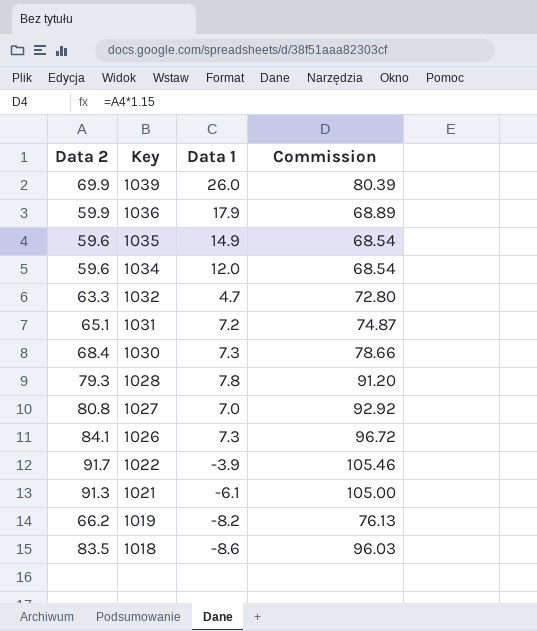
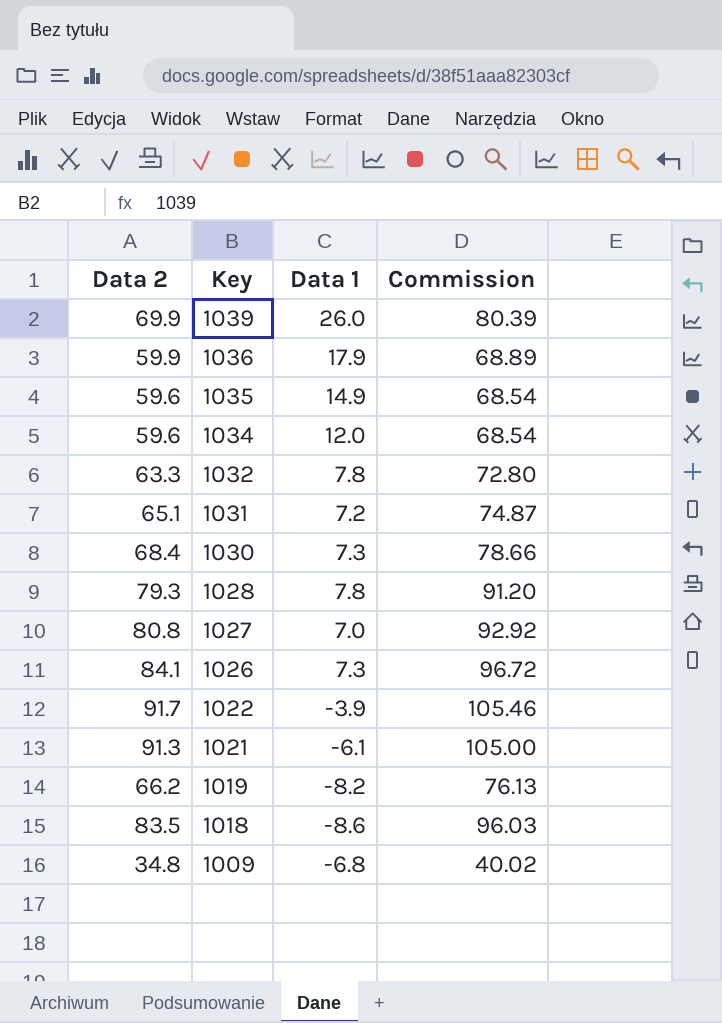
1032 | Data 1: 4.7 -> 7.8
row 1009: none -> 34.8 | -6.8 | 40.02

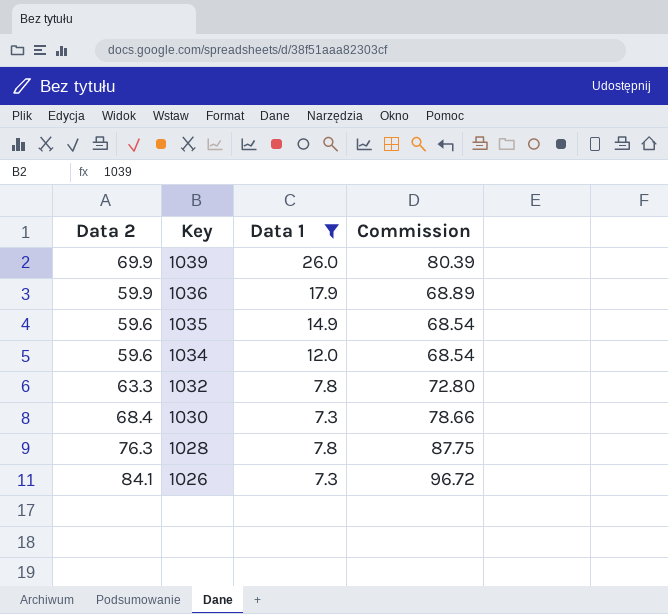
filter: none -> Data 1 >= 7.3
1028 | Data 2: 79.3 -> 76.3
1028 | Commission: 91.20 -> 87.75

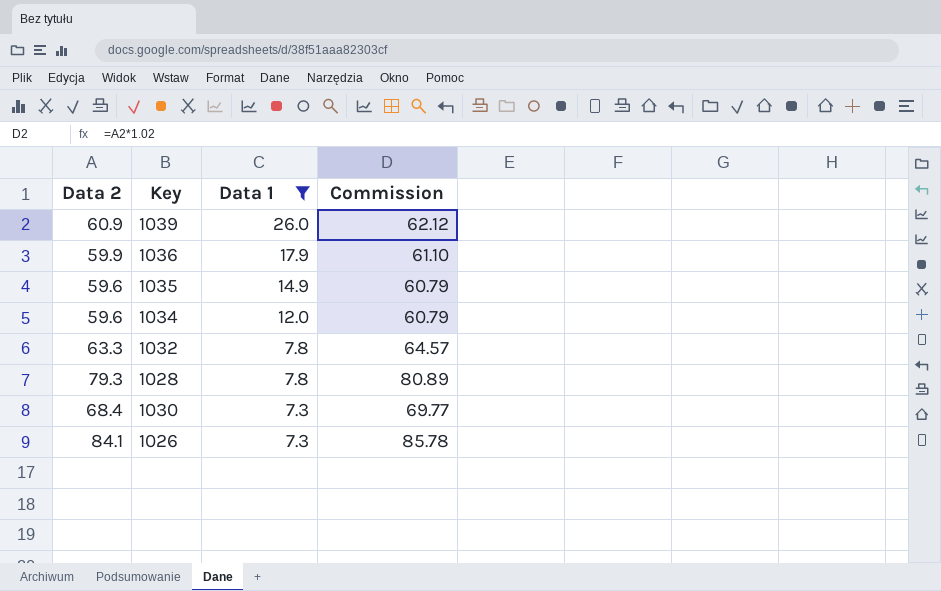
row order: Key descending -> Data 1 descending
column Commission | formula: [Data 2] * 1.15 -> [Data 2] * 1.02
1039 | Data 2: 69.9 -> 60.9
1028 | Data 2: 76.3 -> 79.3

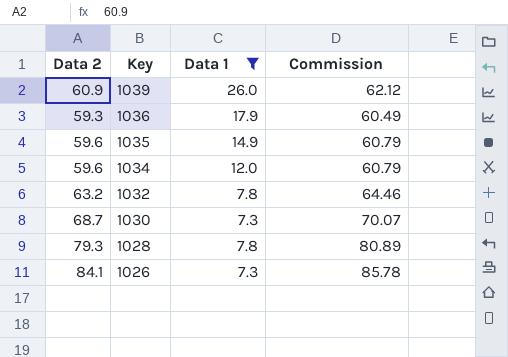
row order: Data 1 descending -> Key descending
1036 | Data 2: 59.9 -> 59.3
1036 | Commission: 61.10 -> 60.49
1032 | Data 2: 63.3 -> 63.2
1032 | Commission: 64.57 -> 64.46
1030 | Data 2: 68.4 -> 68.7
1030 | Commission: 69.77 -> 70.07

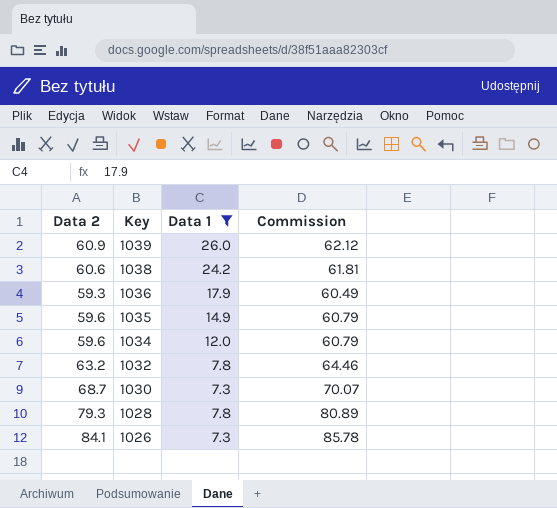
row 1038: none -> 60.6 | 24.2 | 61.81

